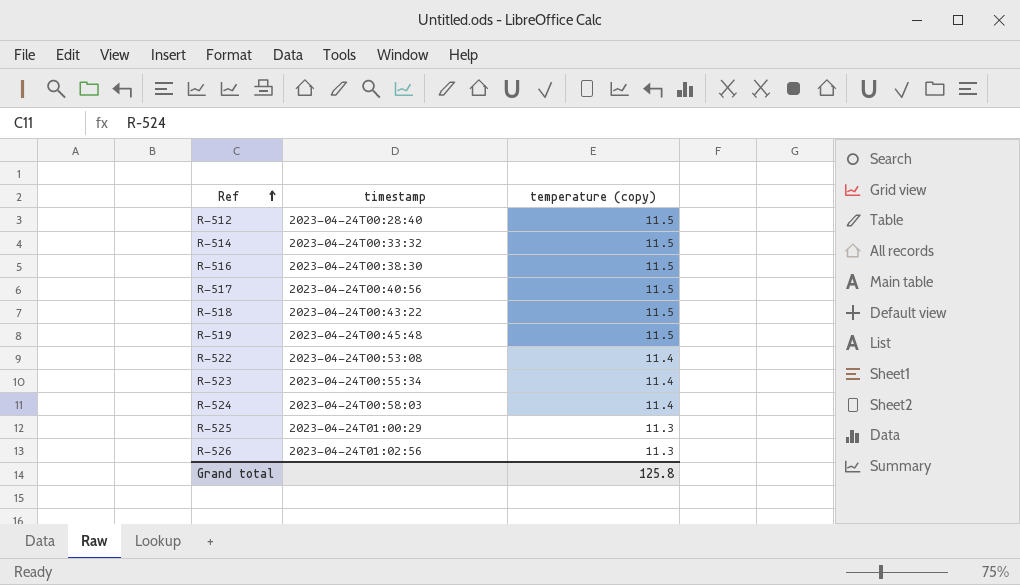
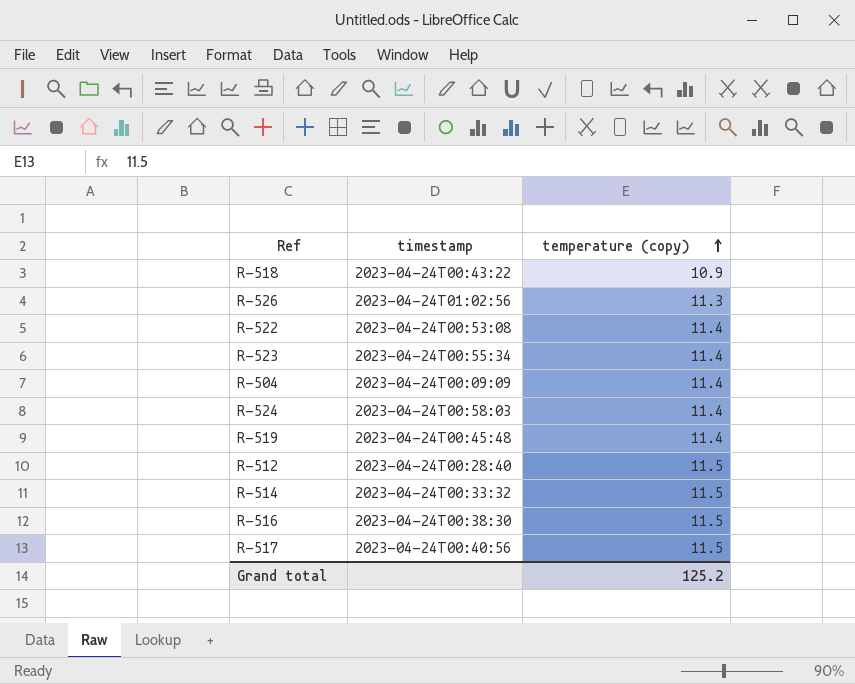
row order: Ref ascending -> temperature (copy) ascending
row R-525: 2023-04-24T01:00:29 | 11.3 -> none
R-518 | temperature (copy): 11.5 -> 10.9
row R-504: none -> 2023-04-24T00:09:09 | 11.4
R-519 | temperature (copy): 11.5 -> 11.4
Grand total | temperature (copy): 125.8 -> 125.2

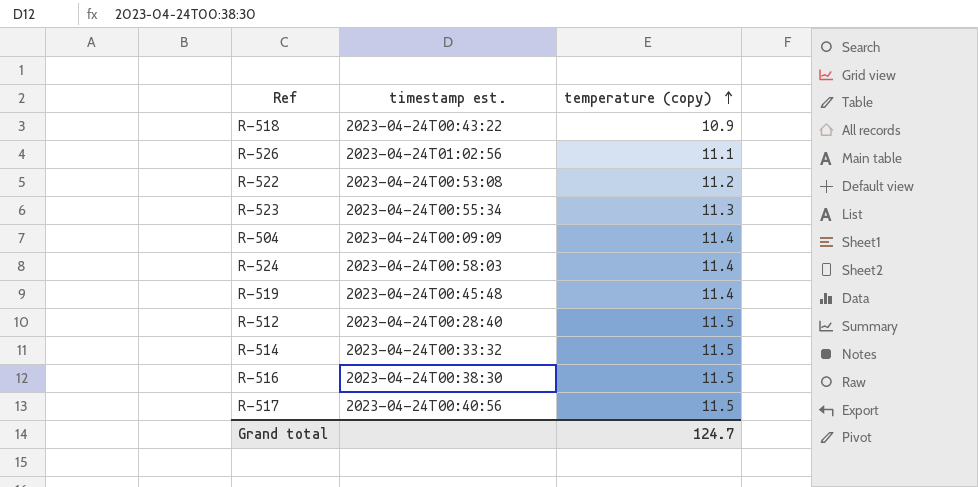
column name: timestamp -> timestamp est.
R-526 | temperature (copy): 11.3 -> 11.1
R-522 | temperature (copy): 11.4 -> 11.2
R-523 | temperature (copy): 11.4 -> 11.3
Grand total | temperature (copy): 125.2 -> 124.7

